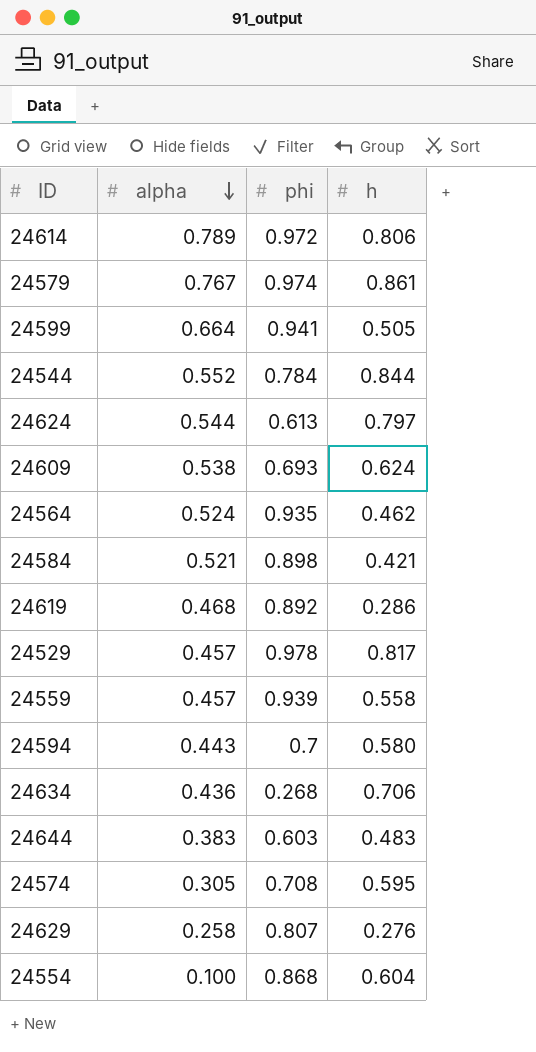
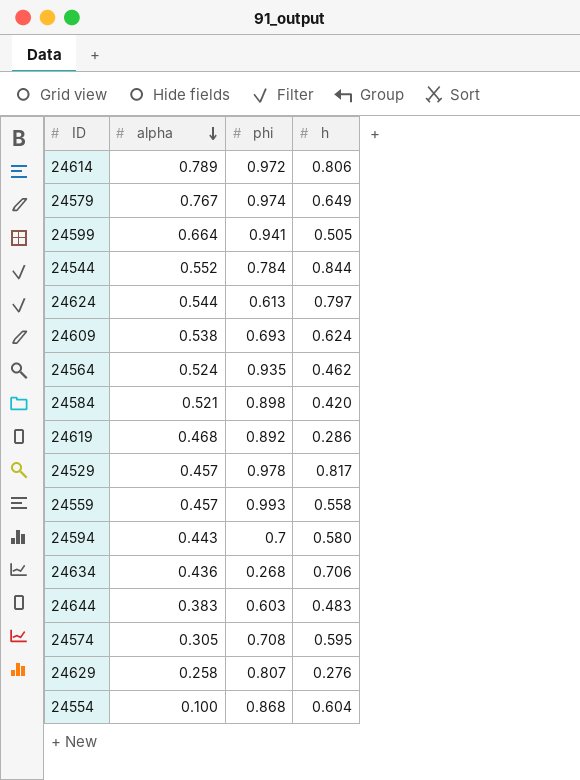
24579 | h: 0.861 -> 0.649
24584 | h: 0.421 -> 0.420
24559 | phi: 0.939 -> 0.993

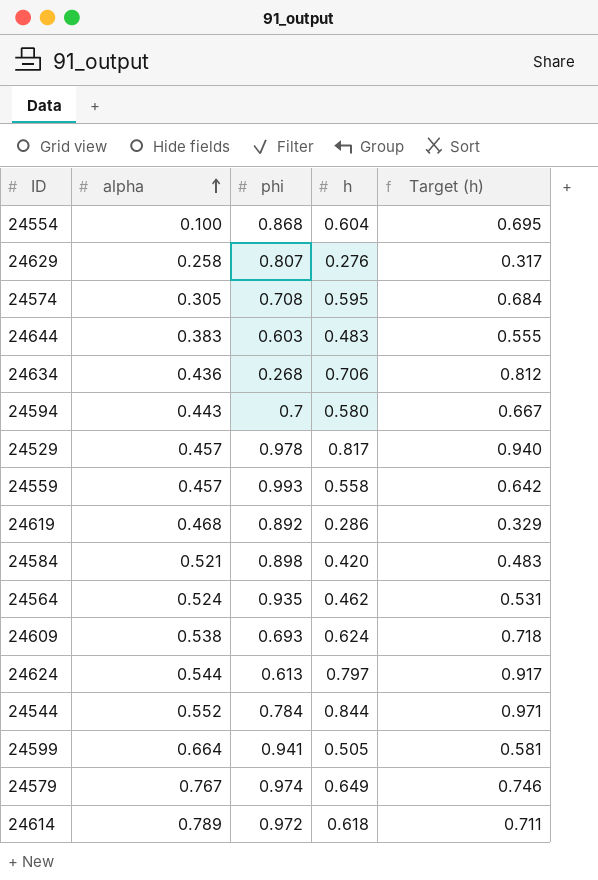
row order: alpha descending -> alpha ascending
column Target (h) | formula: none -> [h] * 1.15
24614 | h: 0.806 -> 0.618

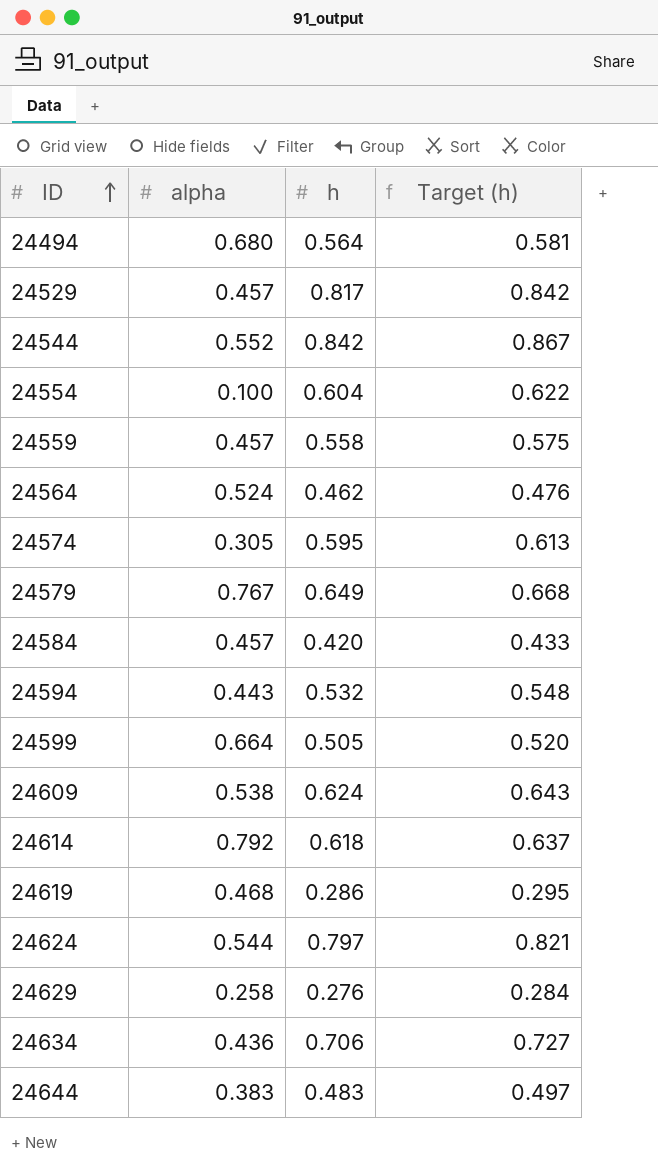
row order: alpha ascending -> ID ascending
column phi | position: 3 -> none
column Target (h) | formula: [h] * 1.15 -> [h] * 1.03
row 24494: none -> 0.680 | 0.564 | 0.581
24544 | h: 0.844 -> 0.842
24584 | alpha: 0.521 -> 0.457
24594 | h: 0.580 -> 0.532
24614 | alpha: 0.789 -> 0.792

